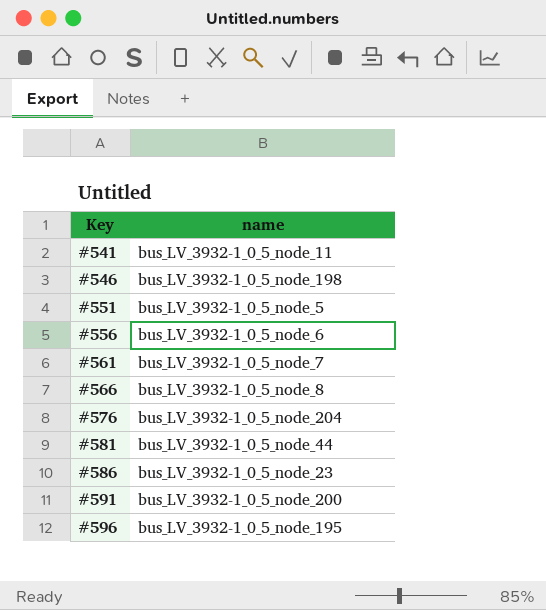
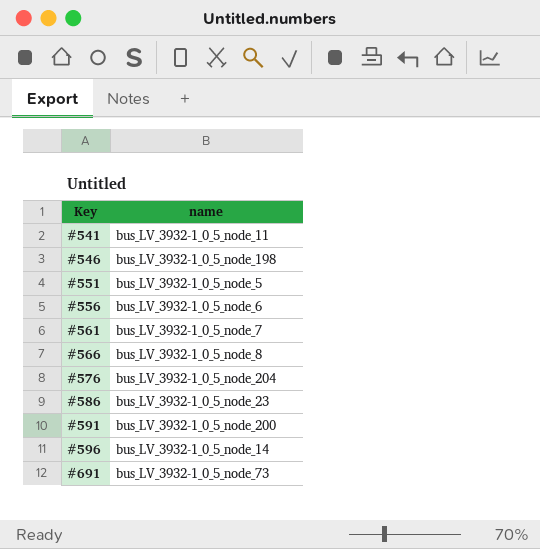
row #581: bus_LV_3932-1_0_5_node_44 -> none
#596 | name: bus_LV_3932-1_0_5_node_195 -> bus_LV_3932-1_0_5_node_14
row #691: none -> bus_LV_3932-1_0_5_node_73

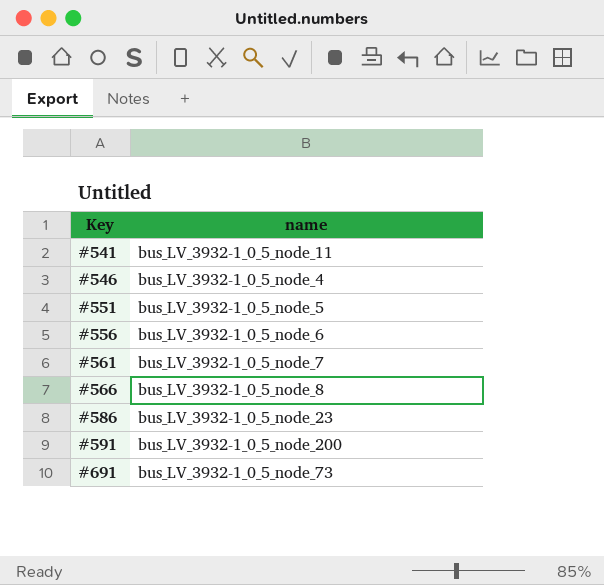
row #576: bus_LV_3932-1_0_5_node_204 -> none
row #596: bus_LV_3932-1_0_5_node_14 -> none
#546 | name: bus_LV_3932-1_0_5_node_198 -> bus_LV_3932-1_0_5_node_4

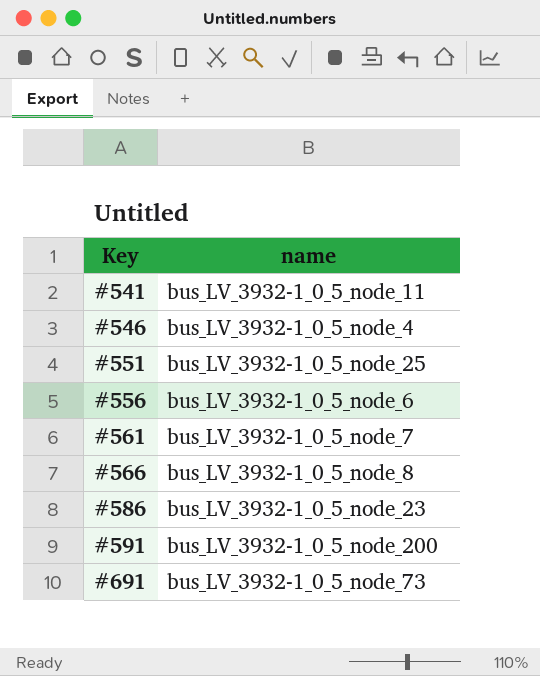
#551 | name: bus_LV_3932-1_0_5_node_5 -> bus_LV_3932-1_0_5_node_25

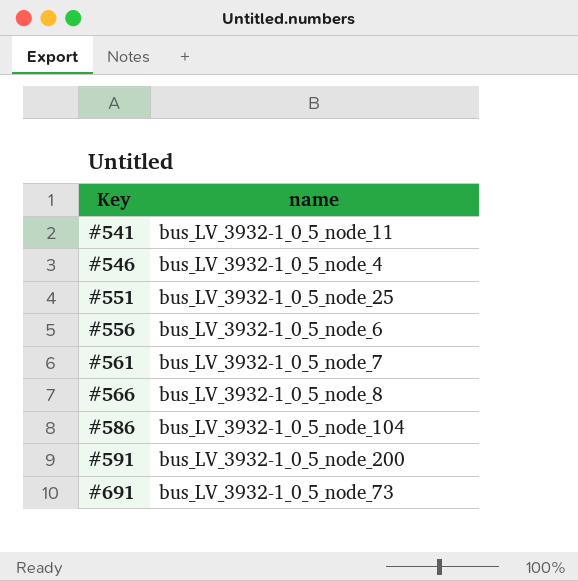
#586 | name: bus_LV_3932-1_0_5_node_23 -> bus_LV_3932-1_0_5_node_104

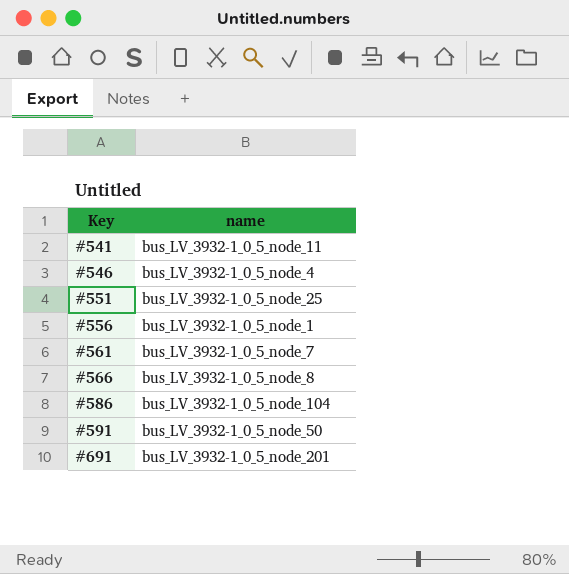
#556 | name: bus_LV_3932-1_0_5_node_6 -> bus_LV_3932-1_0_5_node_1
#591 | name: bus_LV_3932-1_0_5_node_200 -> bus_LV_3932-1_0_5_node_50
#691 | name: bus_LV_3932-1_0_5_node_73 -> bus_LV_3932-1_0_5_node_201

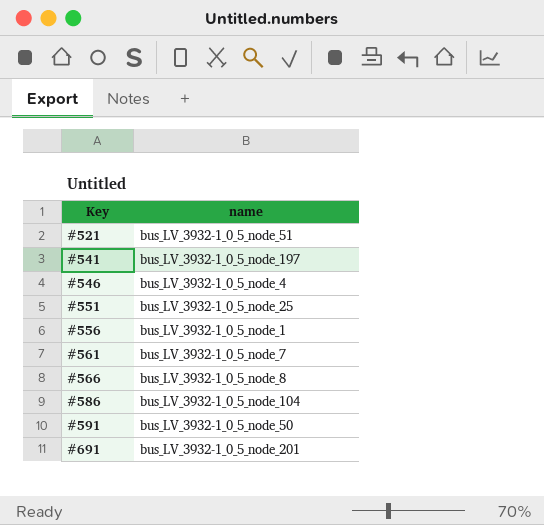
row #521: none -> bus_LV_3932-1_0_5_node_51
#541 | name: bus_LV_3932-1_0_5_node_11 -> bus_LV_3932-1_0_5_node_197

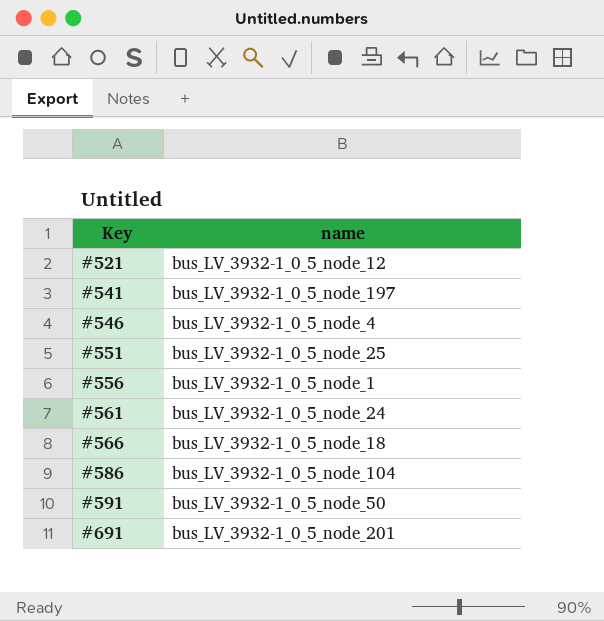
#521 | name: bus_LV_3932-1_0_5_node_51 -> bus_LV_3932-1_0_5_node_12
#561 | name: bus_LV_3932-1_0_5_node_7 -> bus_LV_3932-1_0_5_node_24
#566 | name: bus_LV_3932-1_0_5_node_8 -> bus_LV_3932-1_0_5_node_18

